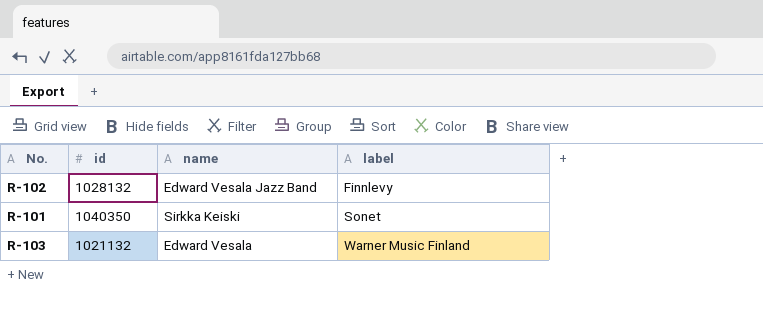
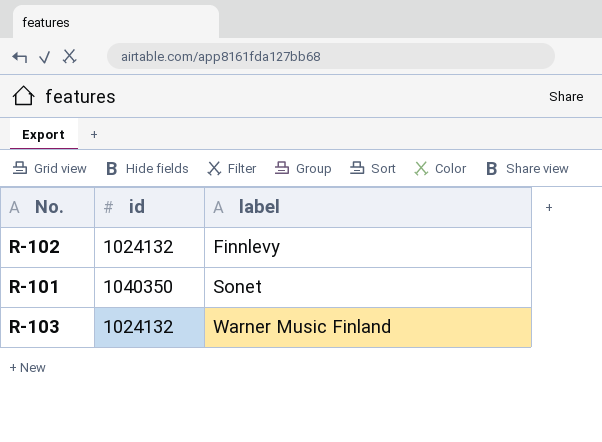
column name | position: 3 -> none
R-102 | id: 1028132 -> 1024132
R-103 | id: 1021132 -> 1024132

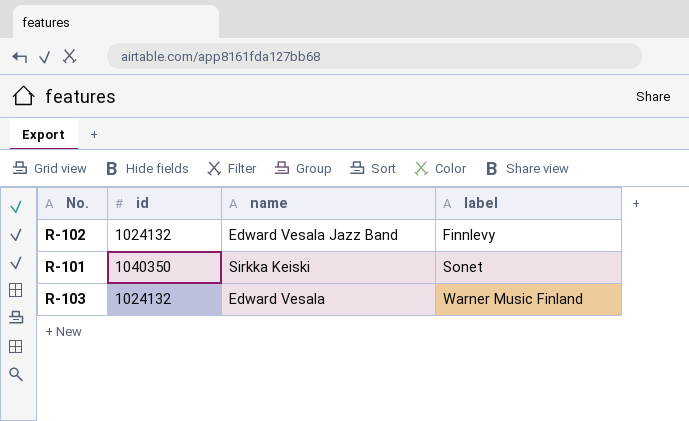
column name | position: none -> 3

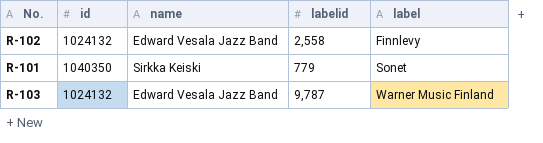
column labelid | position: none -> 4
R-103 | name: Edward Vesala -> Edward Vesala Jazz Band

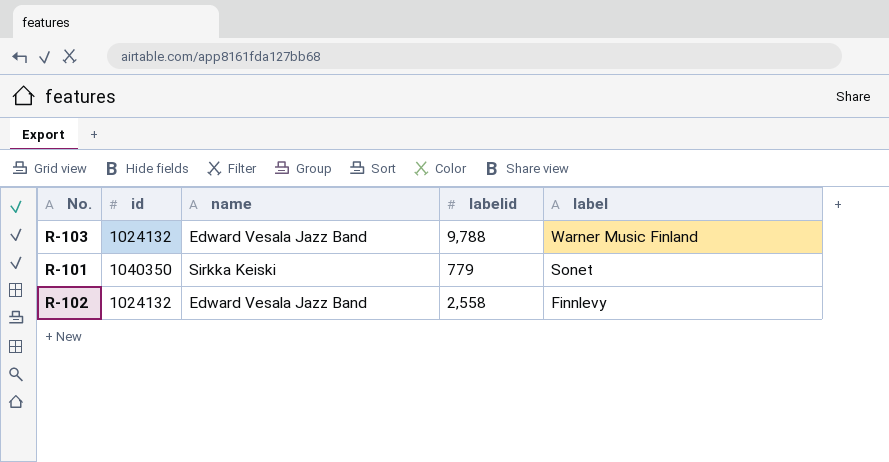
row order: label ascending -> label descending
R-103 | labelid: 9,787 -> 9,788

